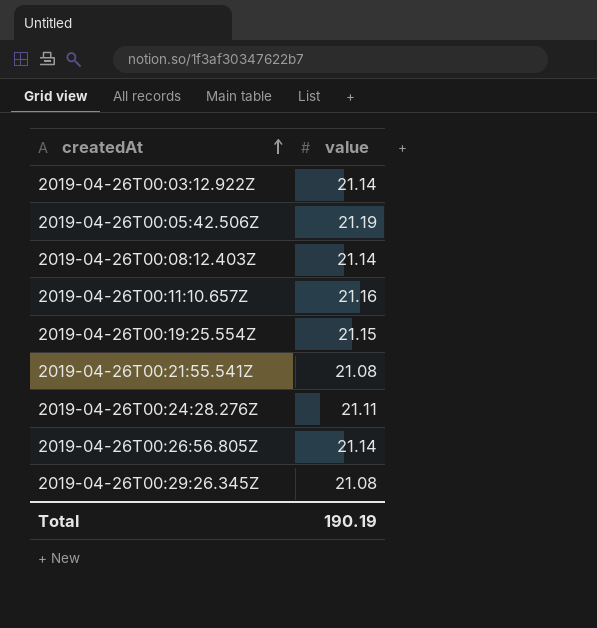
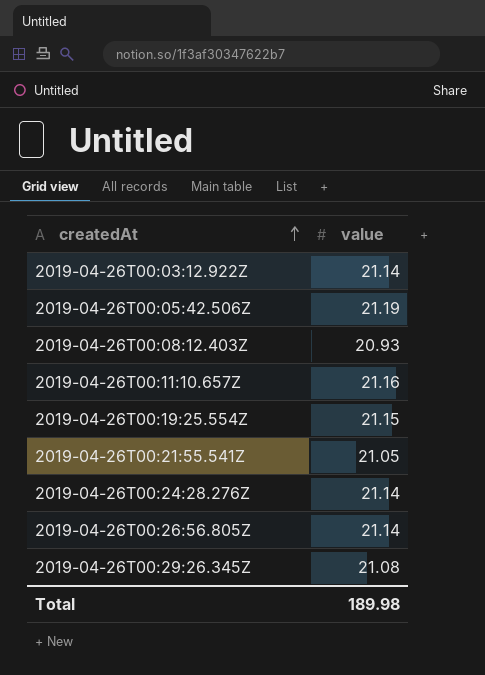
2019-04-26T00:08:12.403Z | value: 21.14 -> 20.93
2019-04-26T00:21:55.541Z | value: 21.08 -> 21.05
2019-04-26T00:24:28.276Z | value: 21.11 -> 21.14
Total | value: 190.19 -> 189.98

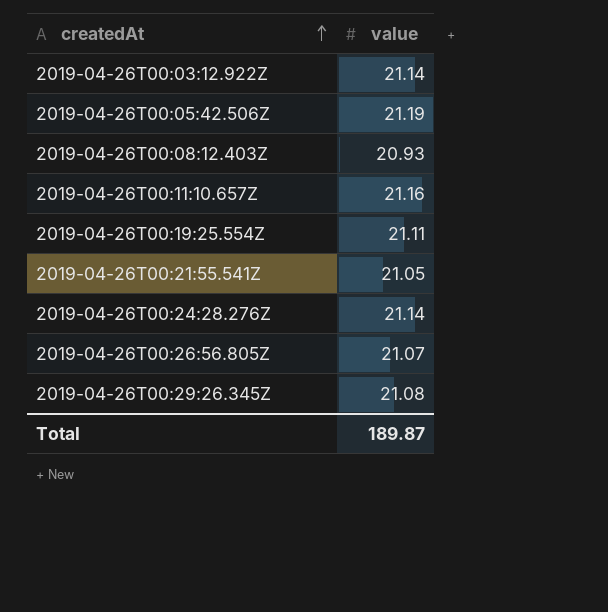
2019-04-26T00:19:25.554Z | value: 21.15 -> 21.11
2019-04-26T00:26:56.805Z | value: 21.14 -> 21.07
Total | value: 189.98 -> 189.87

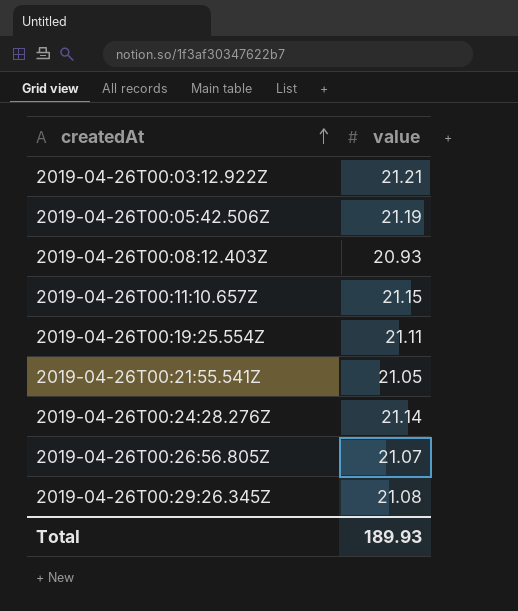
2019-04-26T00:03:12.922Z | value: 21.14 -> 21.21
2019-04-26T00:11:10.657Z | value: 21.16 -> 21.15
Total | value: 189.87 -> 189.93

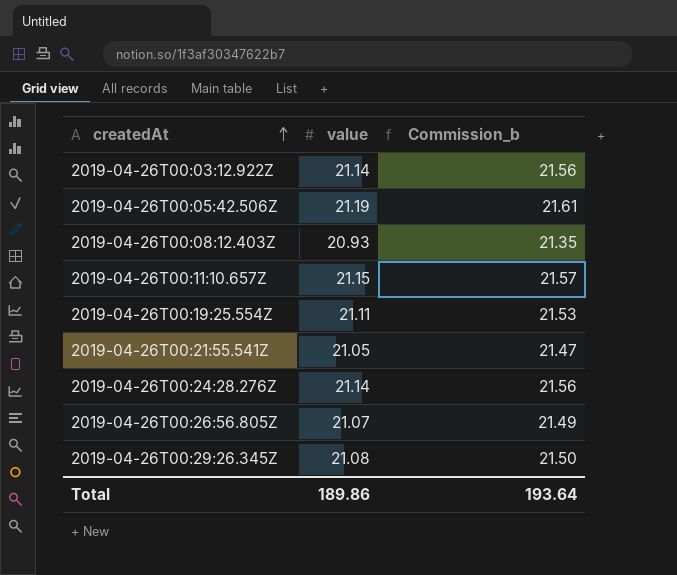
column Commission_b | formula: none -> [value] * 1.02
2019-04-26T00:03:12.922Z | value: 21.21 -> 21.14
Total | value: 189.93 -> 189.86

